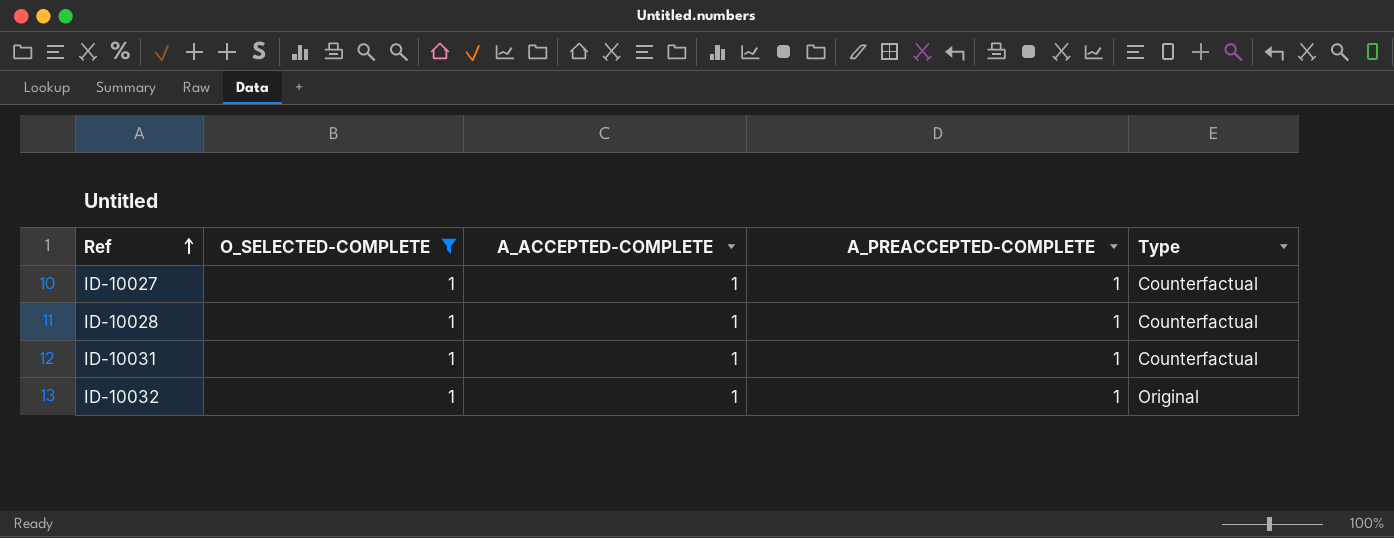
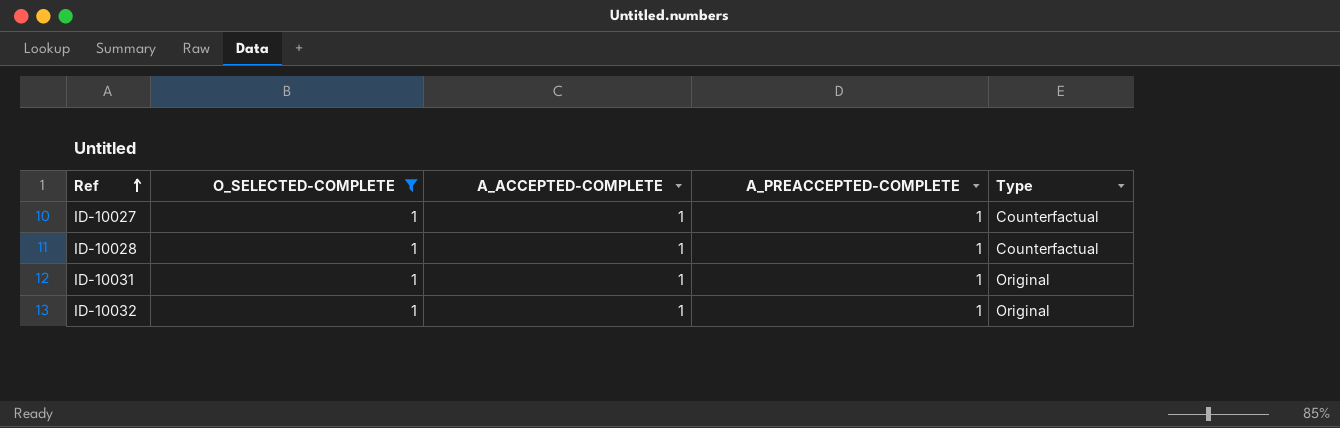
ID-10031 | Type: Counterfactual -> Original

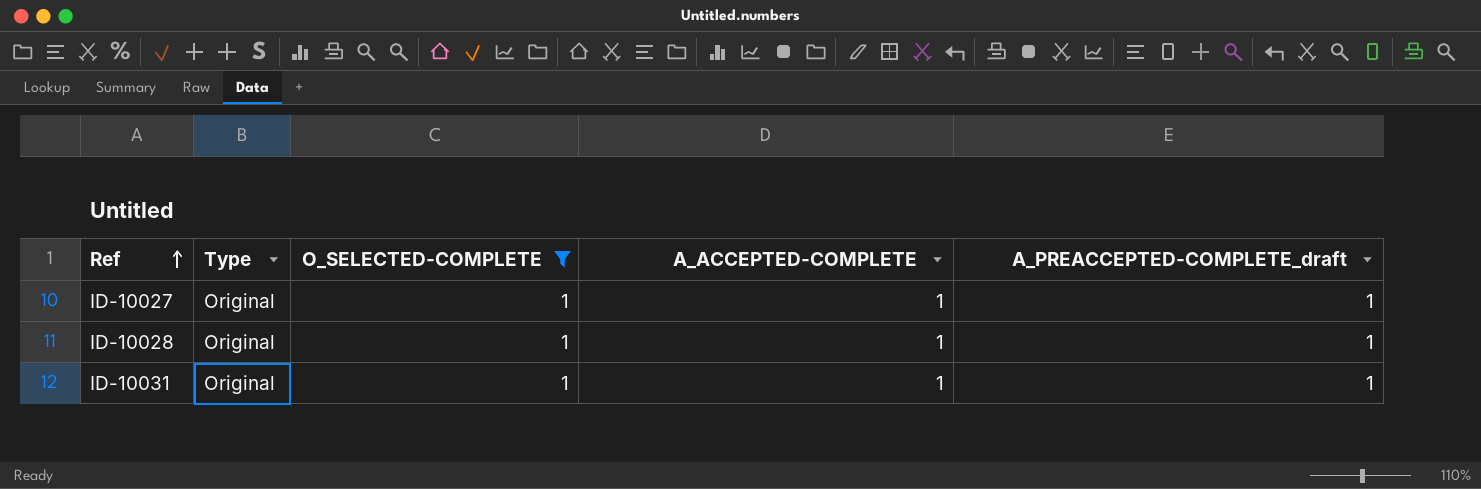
column Type | position: 5 -> 2
column name: A_PREACCEPTED-COMPLETE -> A_PREACCEPTED-COMPLETE_draft
row ID-10032: 1 | 1 | 1 | Original -> none
ID-10027 | Type: Counterfactual -> Original
ID-10028 | Type: Counterfactual -> Original

